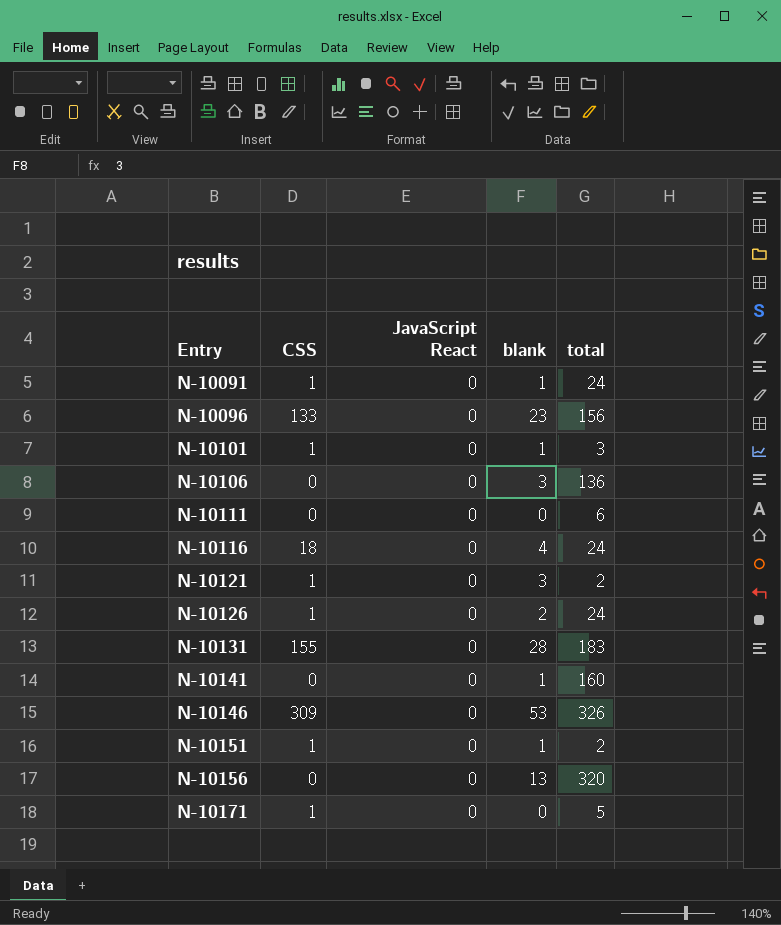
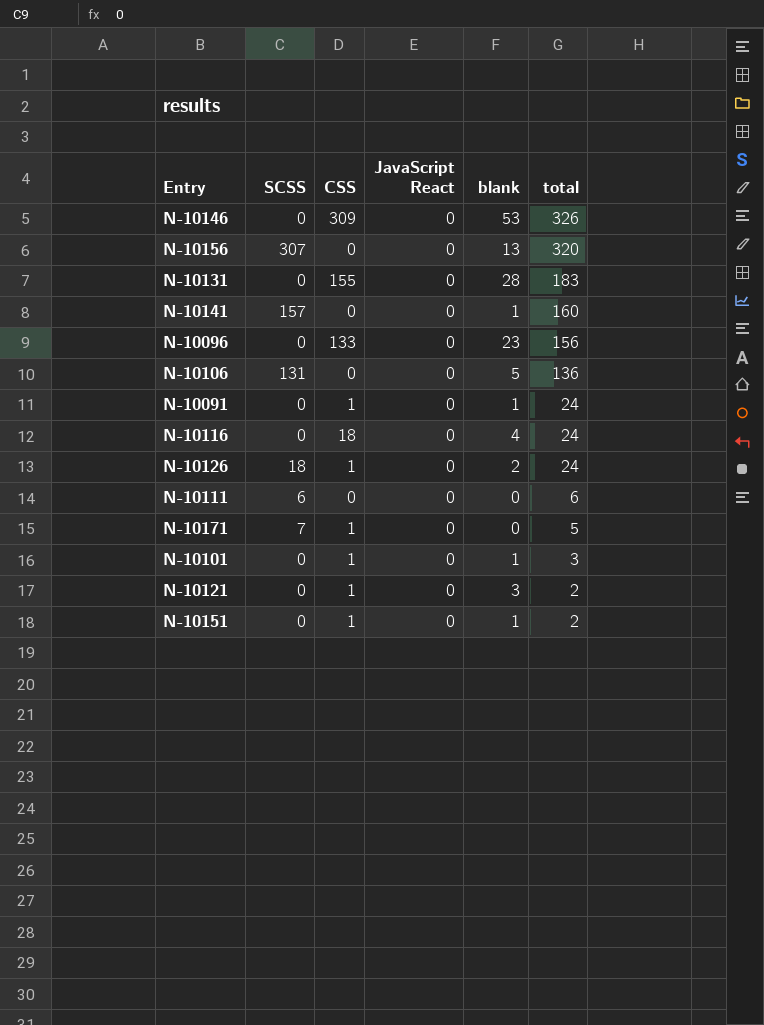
row order: Entry ascending -> total descending
column SCSS | position: none -> 2
N-10106 | blank: 3 -> 5

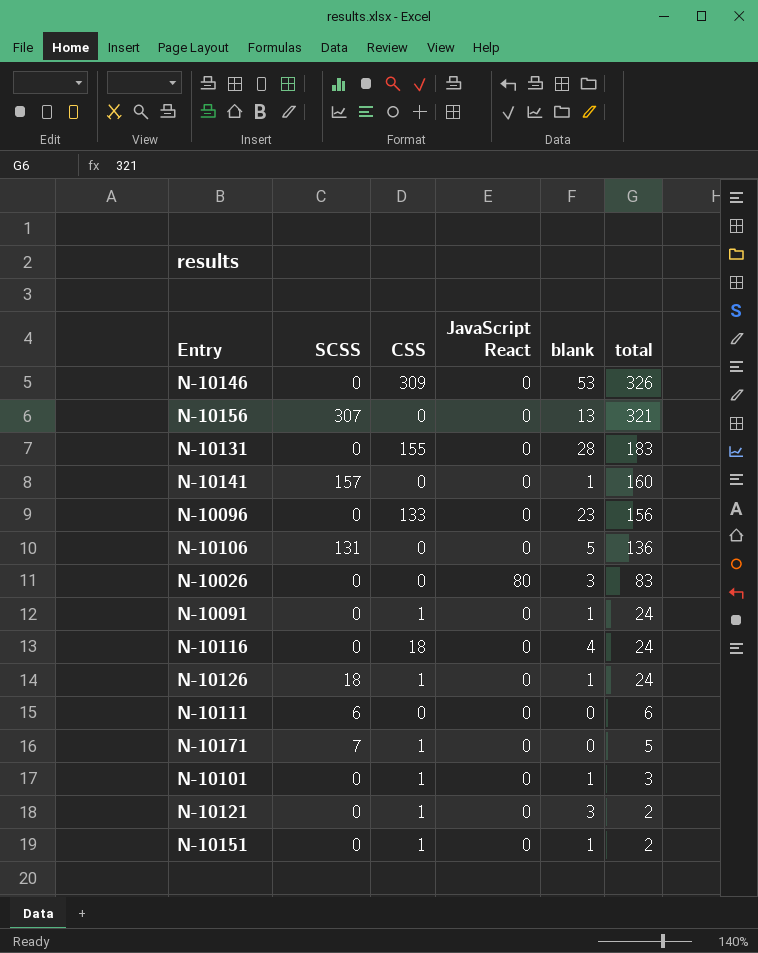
N-10156 | total: 320 -> 321
row N-10026: none -> 0 | 0 | 80 | 3 | 83
N-10126 | blank: 2 -> 1

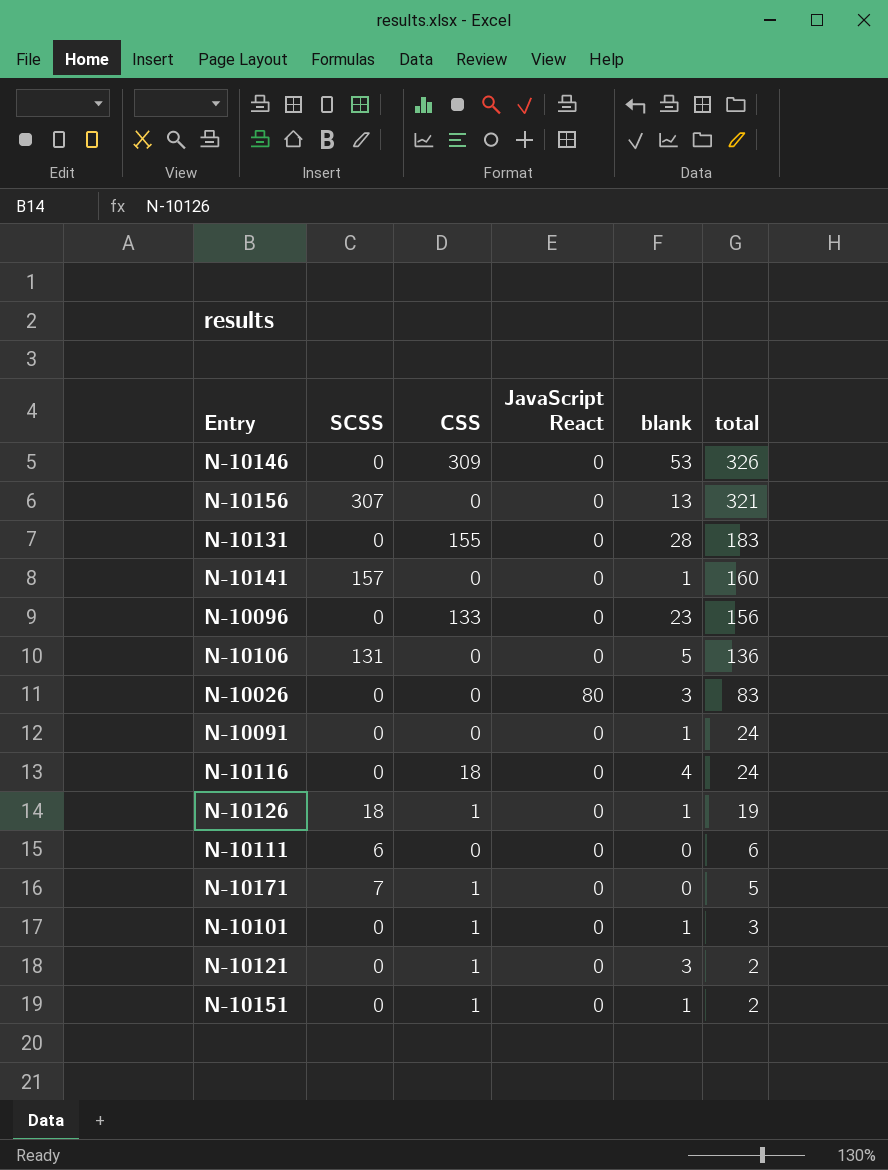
N-10091 | CSS: 1 -> 0
N-10126 | total: 24 -> 19

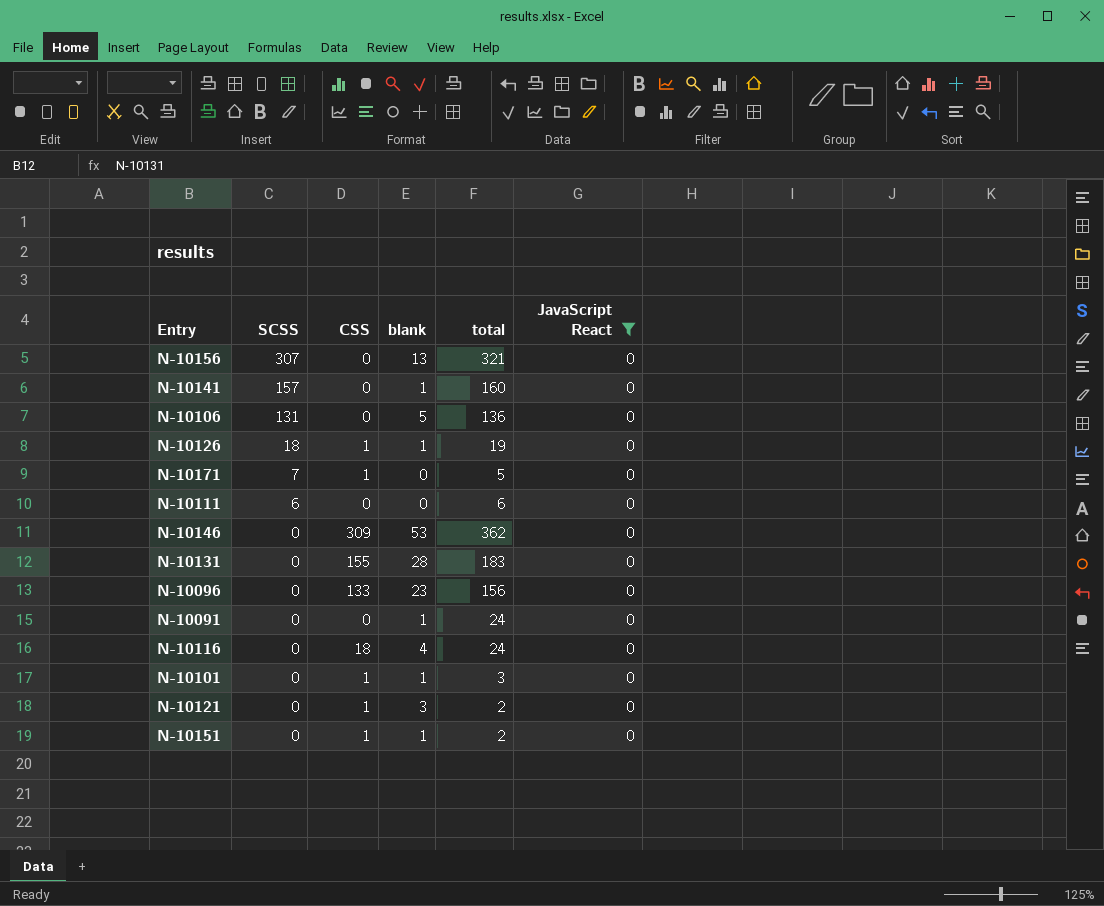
filter: none -> JavaScript React = 0
row order: total descending -> SCSS descending
column JavaScript React | position: 4 -> 6
N-10146 | total: 326 -> 362

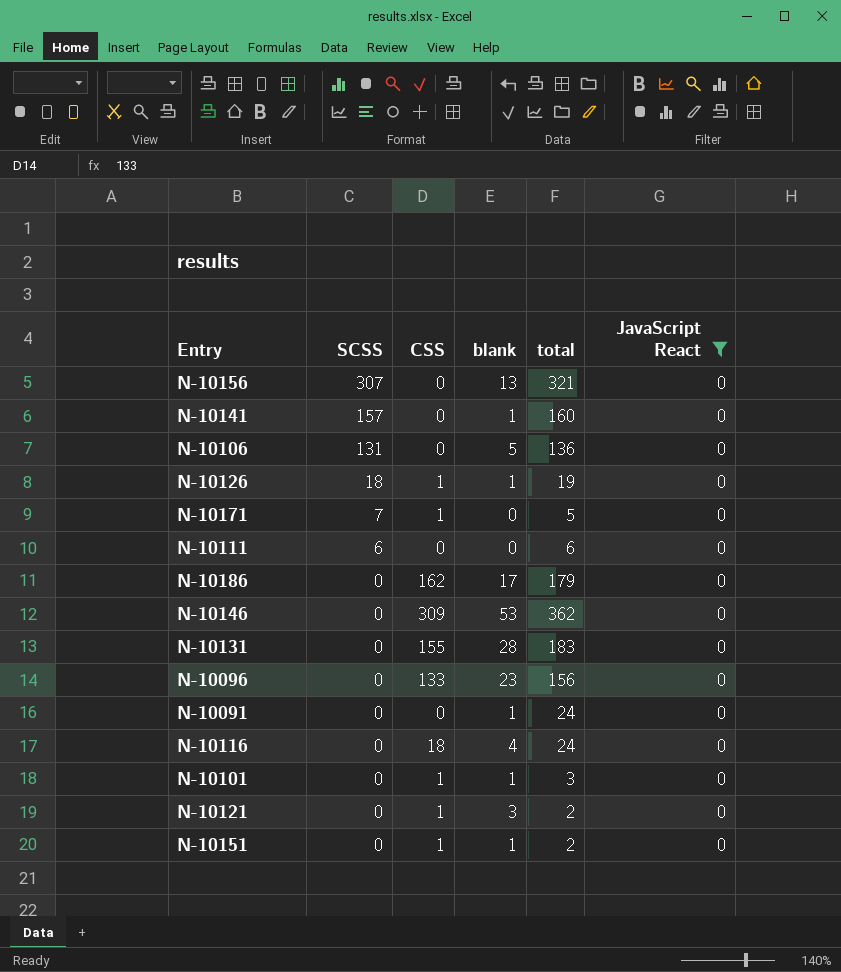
row N-10186: none -> 0 | 162 | 17 | 179 | 0

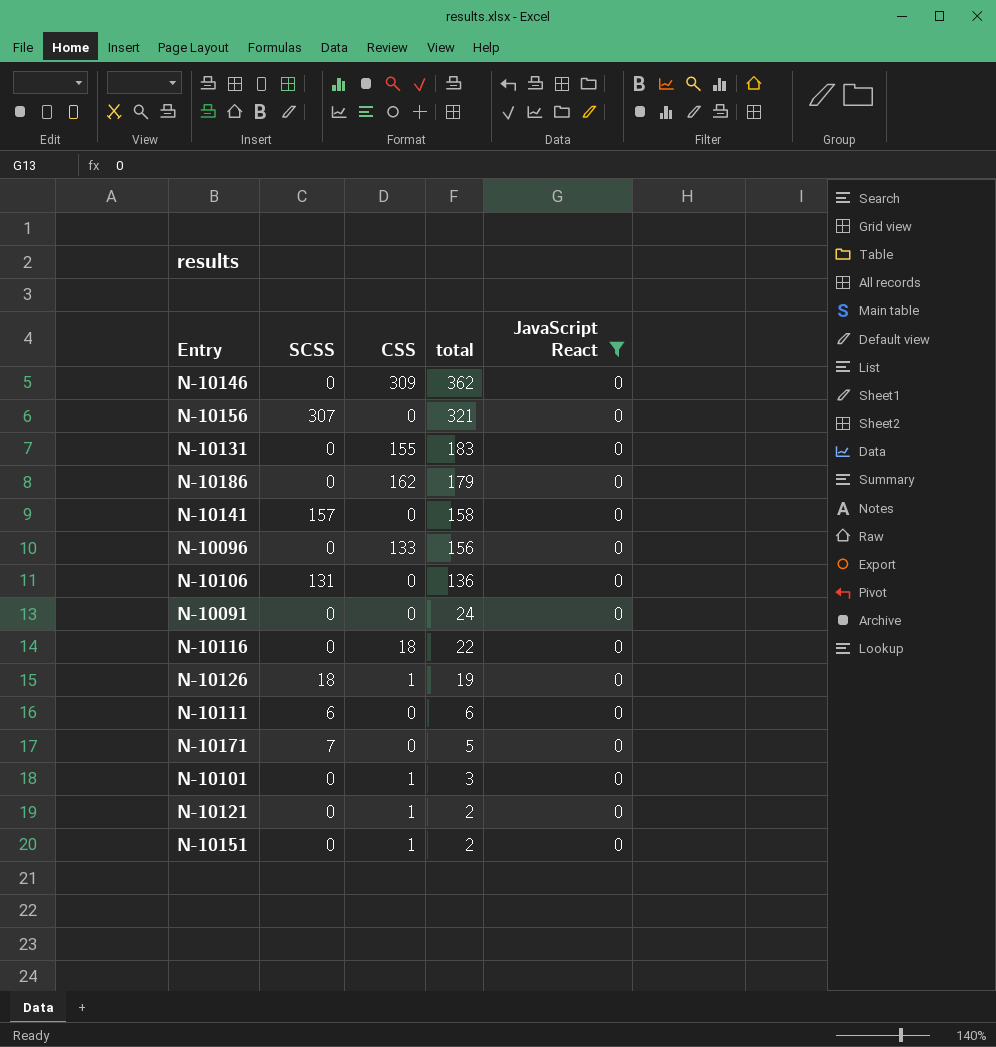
row order: SCSS descending -> total descending
column blank | position: 4 -> none
N-10141 | total: 160 -> 158
N-10116 | total: 24 -> 22
N-10171 | CSS: 1 -> 0

